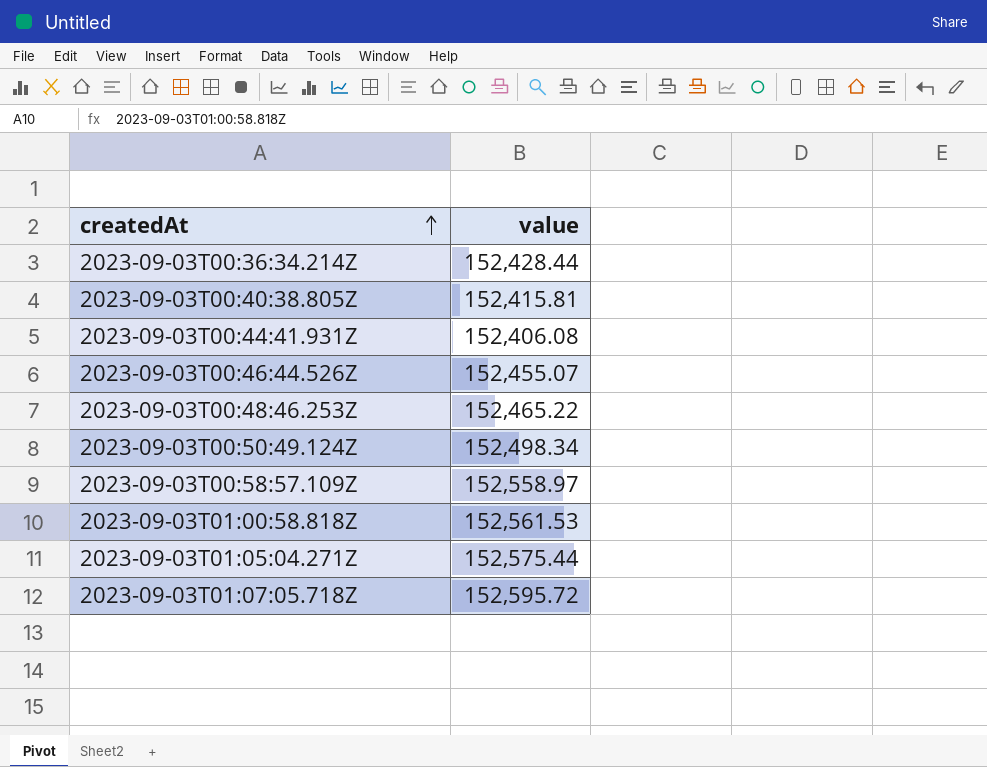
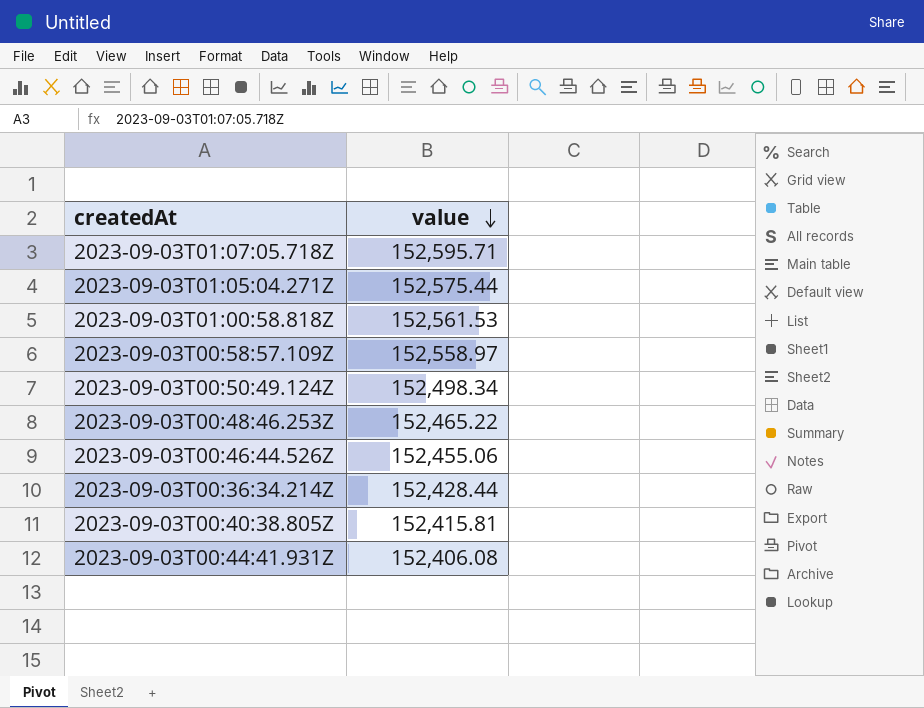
row order: createdAt ascending -> value descending
2023-09-03T01:07:05.718Z | value: 152,595.72 -> 152,595.71
2023-09-03T00:46:44.526Z | value: 152,455.07 -> 152,455.06

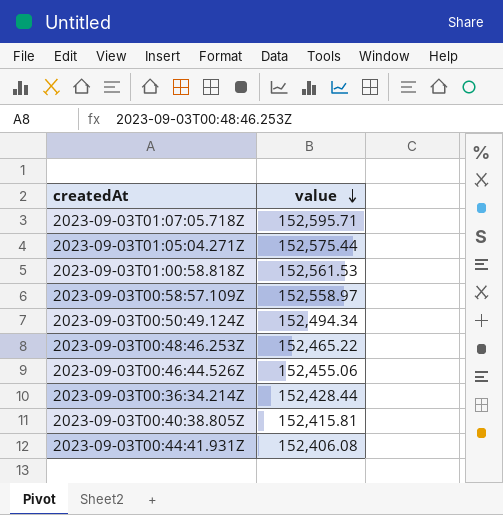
2023-09-03T00:50:49.124Z | value: 152,498.34 -> 152,494.34

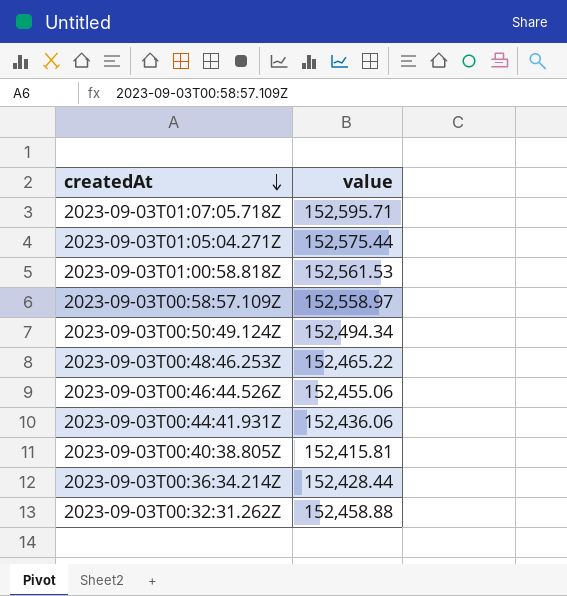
row order: value descending -> createdAt descending
2023-09-03T00:44:41.931Z | value: 152,406.08 -> 152,436.06
row 2023-09-03T00:32:31.262Z: none -> 152,458.88

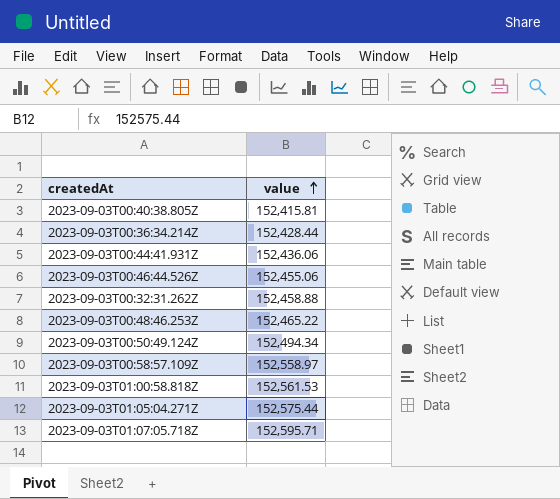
row order: createdAt descending -> value ascending

